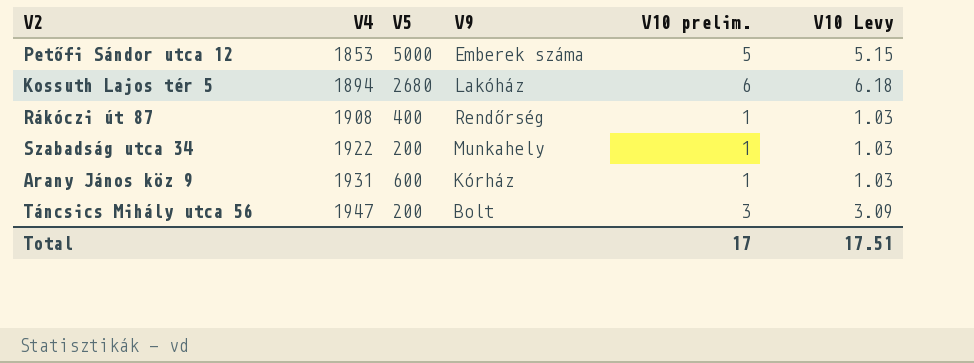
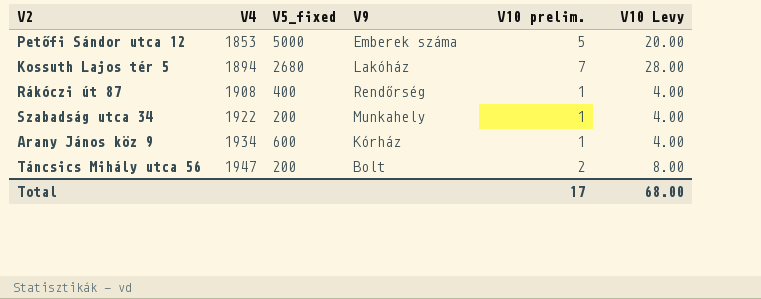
column name: V5 -> V5_fixed
column V10 Levy | formula: [V10 prelim.] * 1.03 -> [V10 prelim.] * 4
Kossuth Lajos tér 5 | V10 prelim.: 6 -> 7
Arany János köz 9 | V4: 1931 -> 1934
Táncsics Mihály utca 56 | V10 prelim.: 3 -> 2
Total | V10 Levy: 17.51 -> 68.00

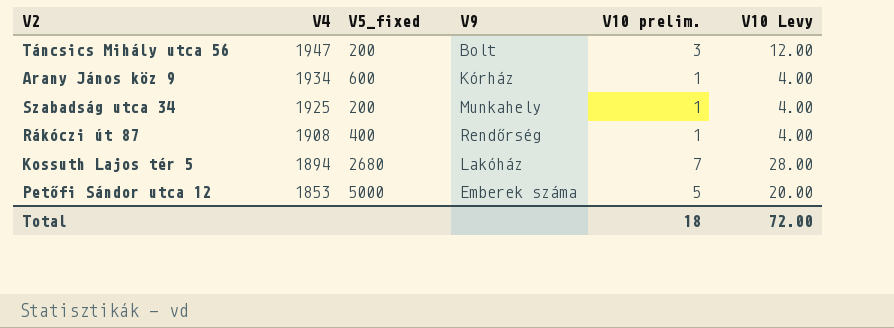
row order: V4 ascending -> V4 descending
Táncsics Mihály utca 56 | V10 prelim.: 2 -> 3
Táncsics Mihály utca 56 | V10 Levy: 8.00 -> 12.00
Szabadság utca 34 | V4: 1922 -> 1925
Total | V10 prelim.: 17 -> 18
Total | V10 Levy: 68.00 -> 72.00

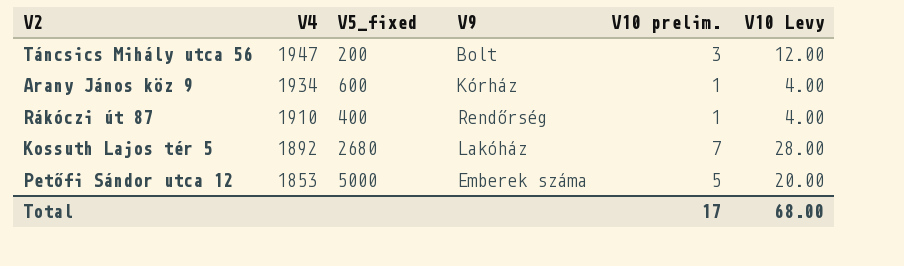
row Szabadság utca 34: 1925 | 200 | Munkahely | 1 | 4.00 -> none
Rákóczi út 87 | V4: 1908 -> 1910
Kossuth Lajos tér 5 | V4: 1894 -> 1892
Total | V10 prelim.: 18 -> 17
Total | V10 Levy: 72.00 -> 68.00

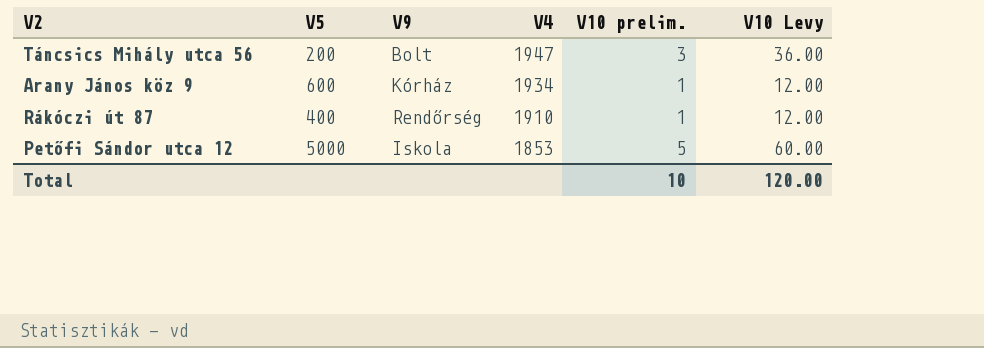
column name: V5_fixed -> V5
column V4 | position: 2 -> 4
column V10 Levy | formula: [V10 prelim.] * 4 -> [V10 prelim.] * 12
row Kossuth Lajos tér 5: 1892 | 2680 | Lakóház | 7 | 28.00 -> none
Petőfi Sándor utca 12 | V9: Emberek száma -> Iskola
Total | V10 prelim.: 17 -> 10
Total | V10 Levy: 68.00 -> 120.00

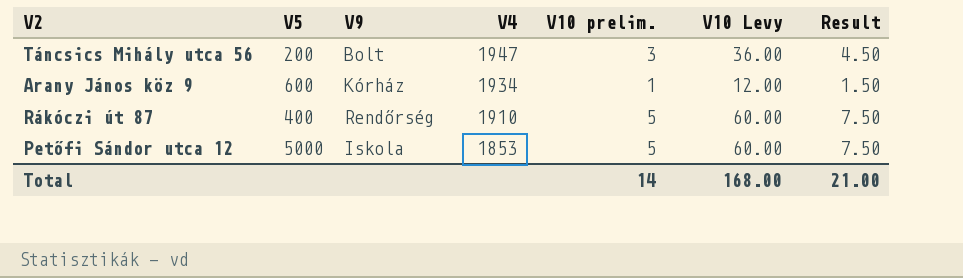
column Result | formula: none -> [V10 prelim.] * 1.5
Rákóczi út 87 | V10 prelim.: 1 -> 5
Rákóczi út 87 | V10 Levy: 12.00 -> 60.00
Total | V10 prelim.: 10 -> 14
Total | V10 Levy: 120.00 -> 168.00

